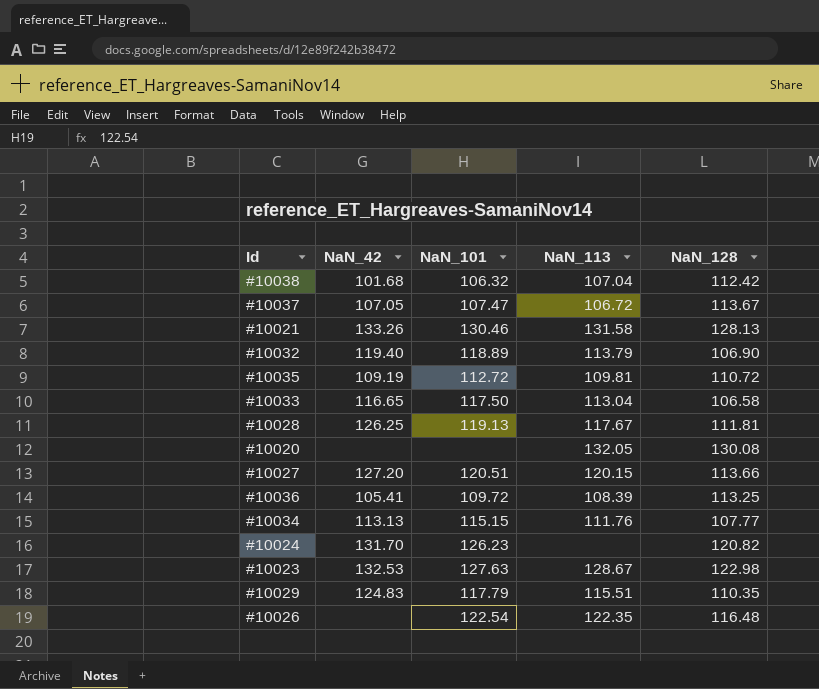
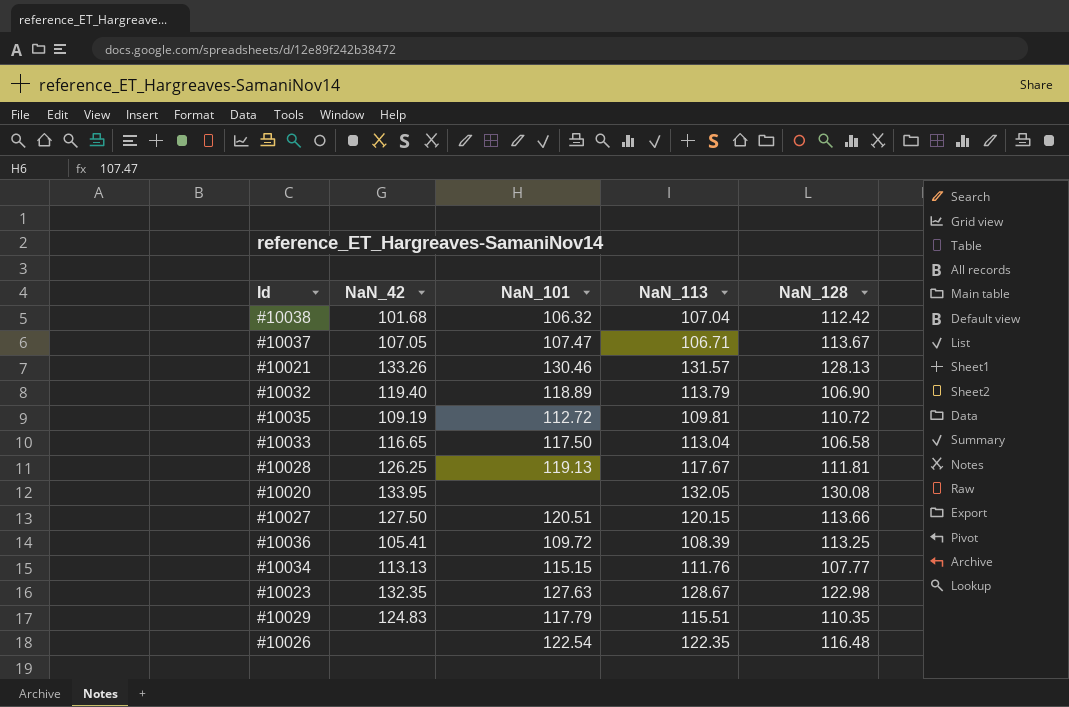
row #10024: 131.70 | 126.23 | none | 120.82 -> none
#10037 | NaN_113: 106.72 -> 106.71
#10021 | NaN_113: 131.58 -> 131.57
#10020 | NaN_42: none -> 133.95
#10027 | NaN_42: 127.20 -> 127.50
#10023 | NaN_42: 132.53 -> 132.35

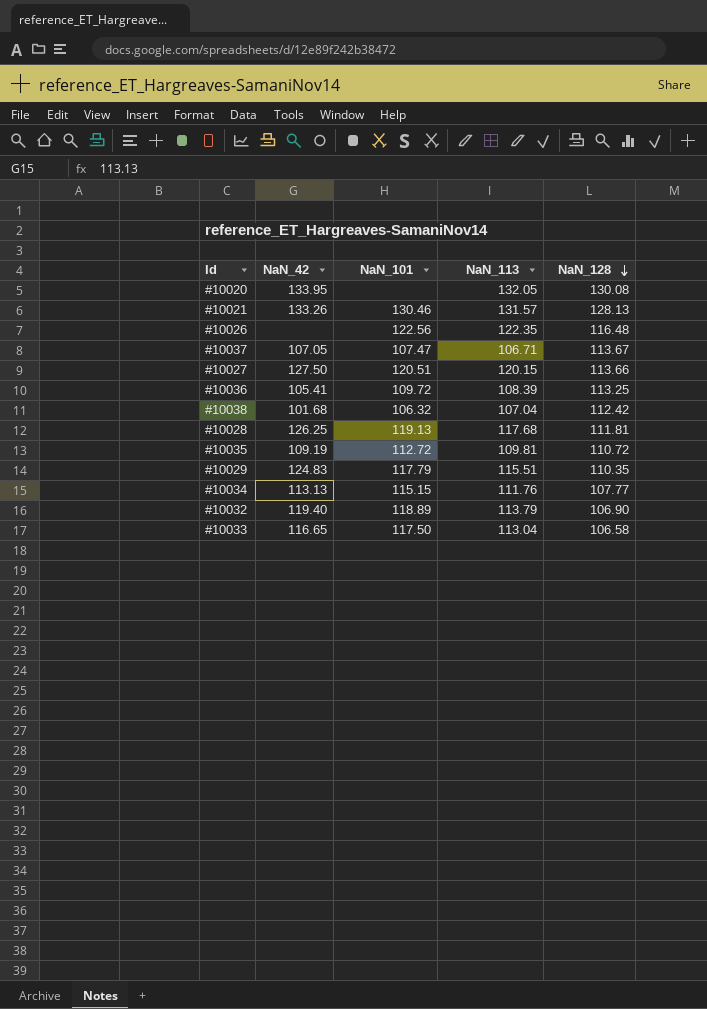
row order: none -> NaN_128 descending
row #10023: 132.35 | 127.63 | 128.67 | 122.98 -> none
#10026 | NaN_101: 122.54 -> 122.56
#10028 | NaN_113: 117.67 -> 117.68

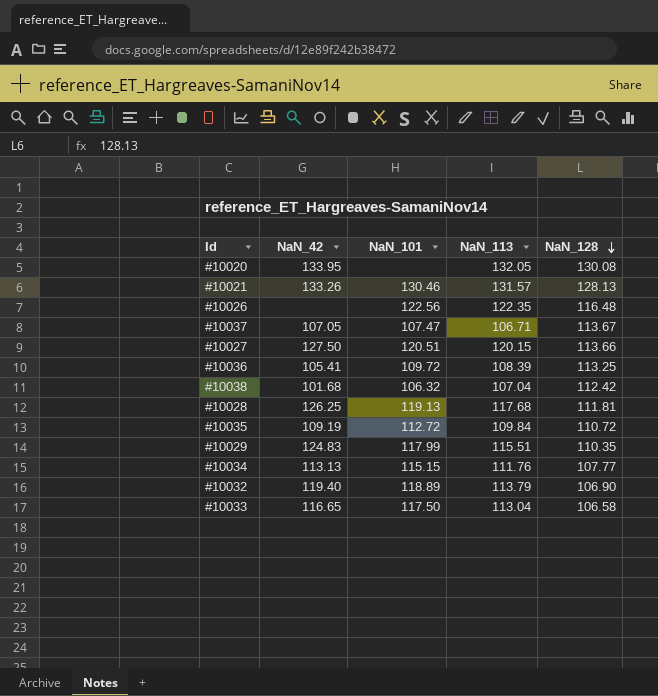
#10035 | NaN_113: 109.81 -> 109.84
#10029 | NaN_101: 117.79 -> 117.99

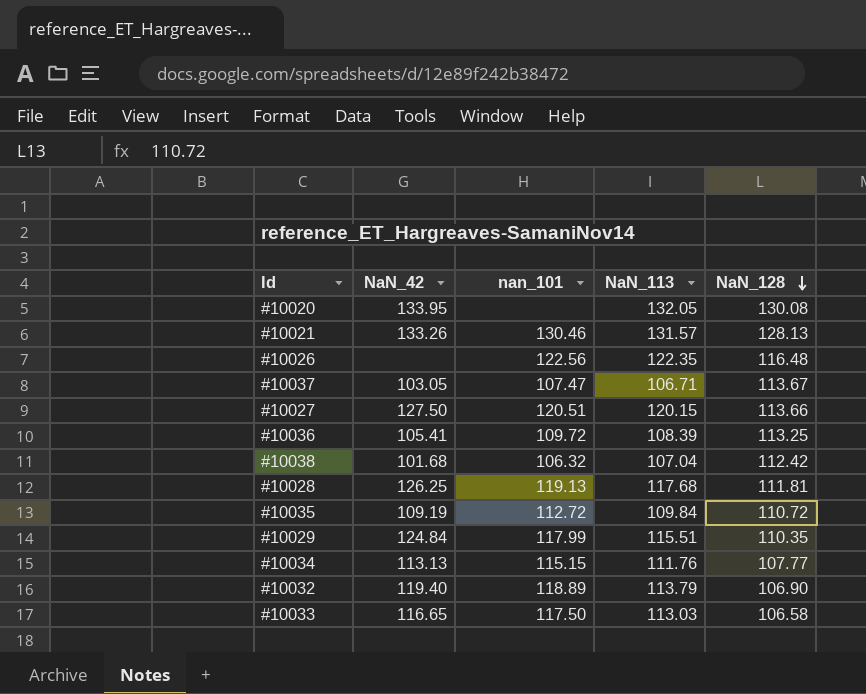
column name: NaN_101 -> nan_101
#10037 | NaN_42: 107.05 -> 103.05
#10029 | NaN_42: 124.83 -> 124.84
#10033 | NaN_113: 113.04 -> 113.03

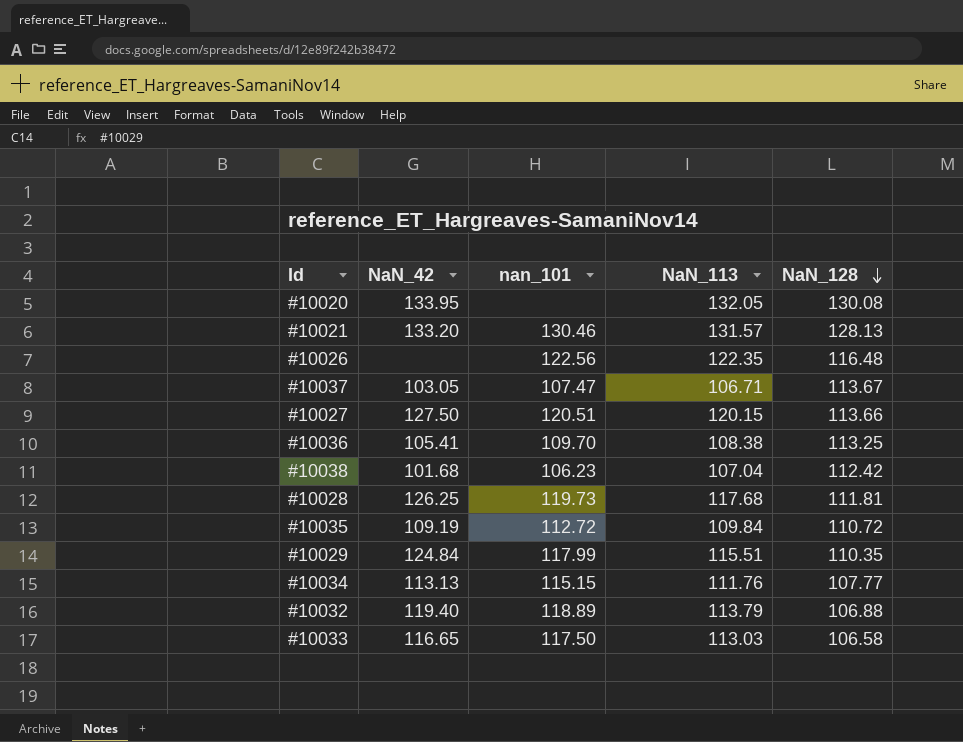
#10021 | NaN_42: 133.26 -> 133.20
#10036 | nan_101: 109.72 -> 109.70
#10036 | NaN_113: 108.39 -> 108.38
#10038 | nan_101: 106.32 -> 106.23
#10028 | nan_101: 119.13 -> 119.73
#10032 | NaN_128: 106.90 -> 106.88

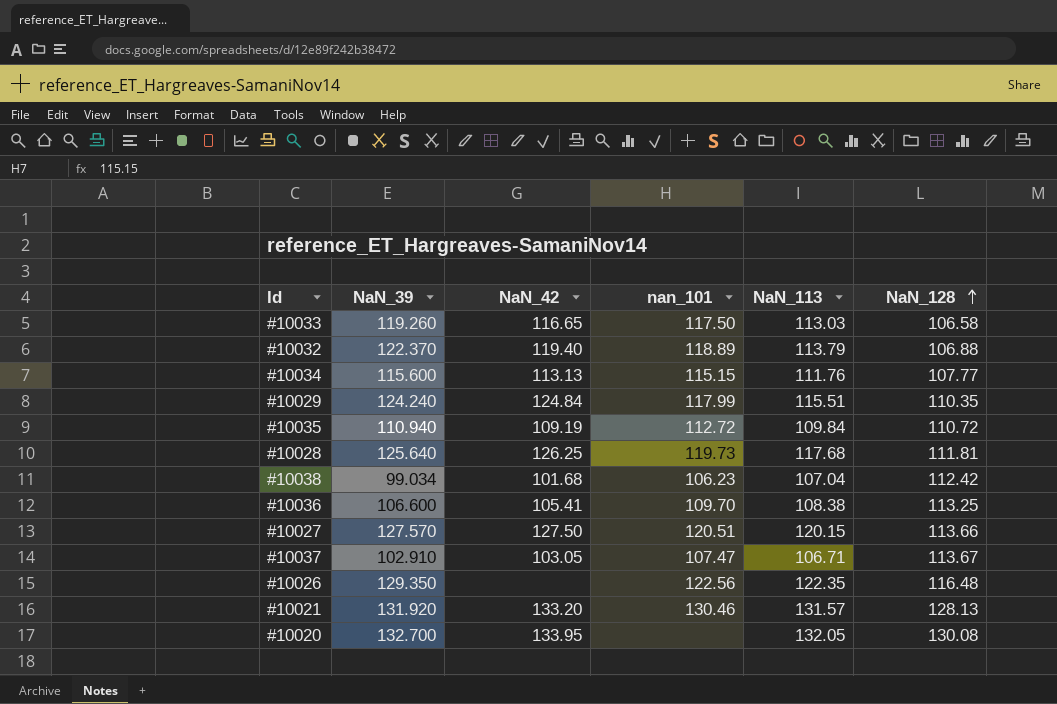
row order: NaN_128 descending -> NaN_128 ascending
column NaN_39 | position: none -> 2

